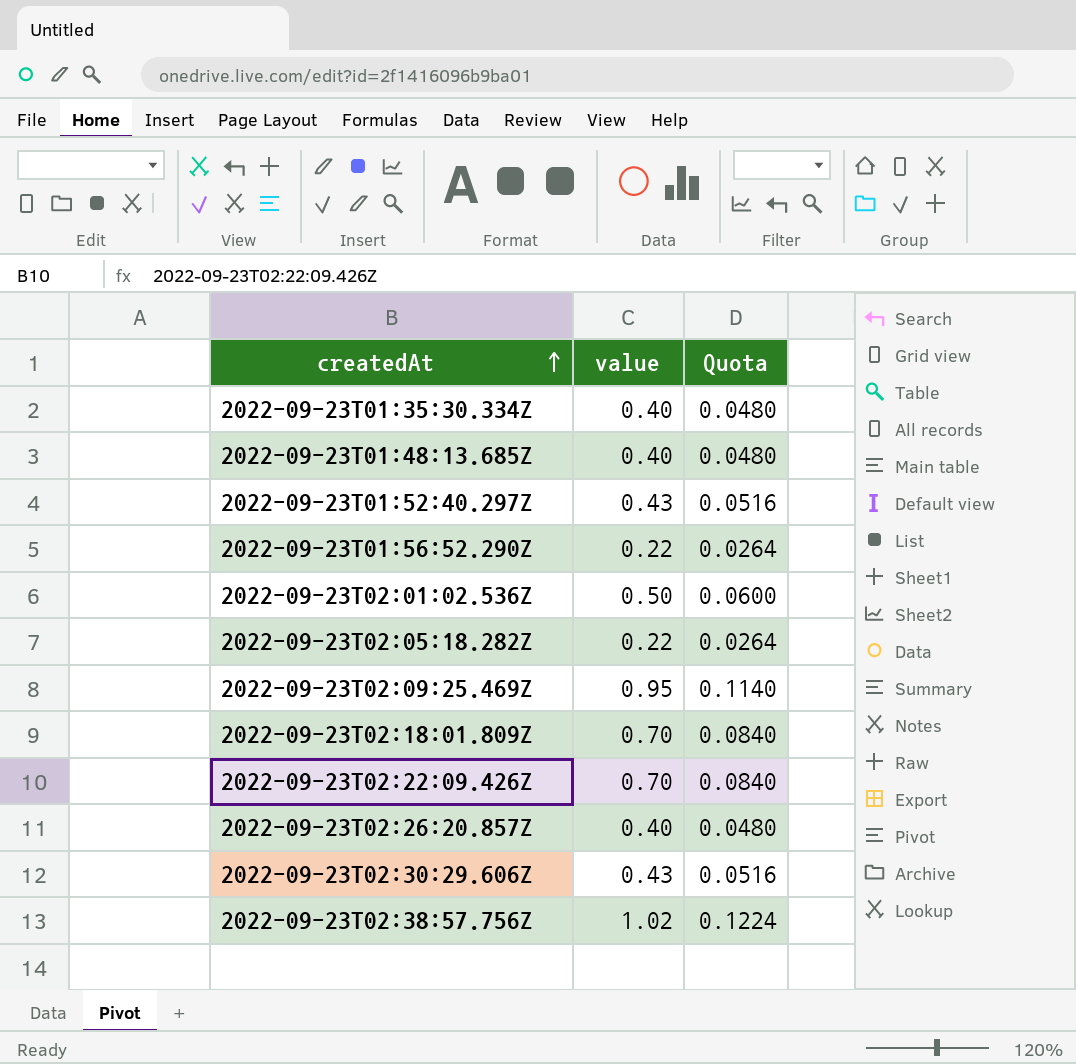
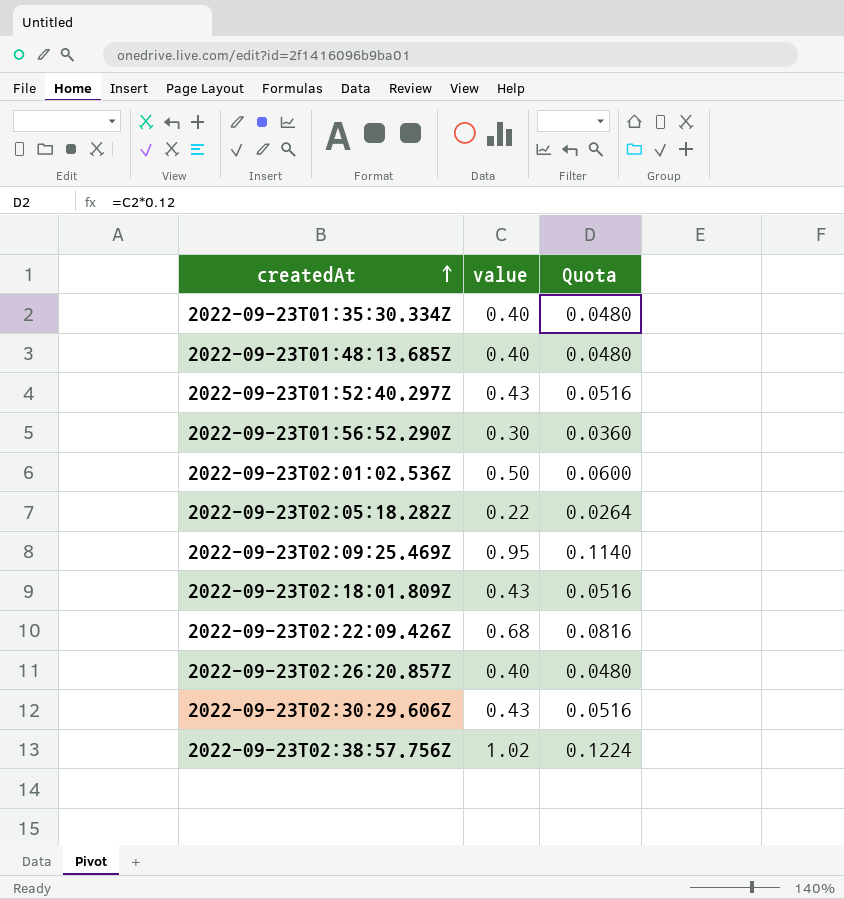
2022-09-23T01:56:52.290Z | value: 0.22 -> 0.30
2022-09-23T01:56:52.290Z | Quota: 0.0264 -> 0.0360
2022-09-23T02:18:01.809Z | value: 0.70 -> 0.43
2022-09-23T02:18:01.809Z | Quota: 0.0840 -> 0.0516
2022-09-23T02:22:09.426Z | value: 0.70 -> 0.68
2022-09-23T02:22:09.426Z | Quota: 0.0840 -> 0.0816

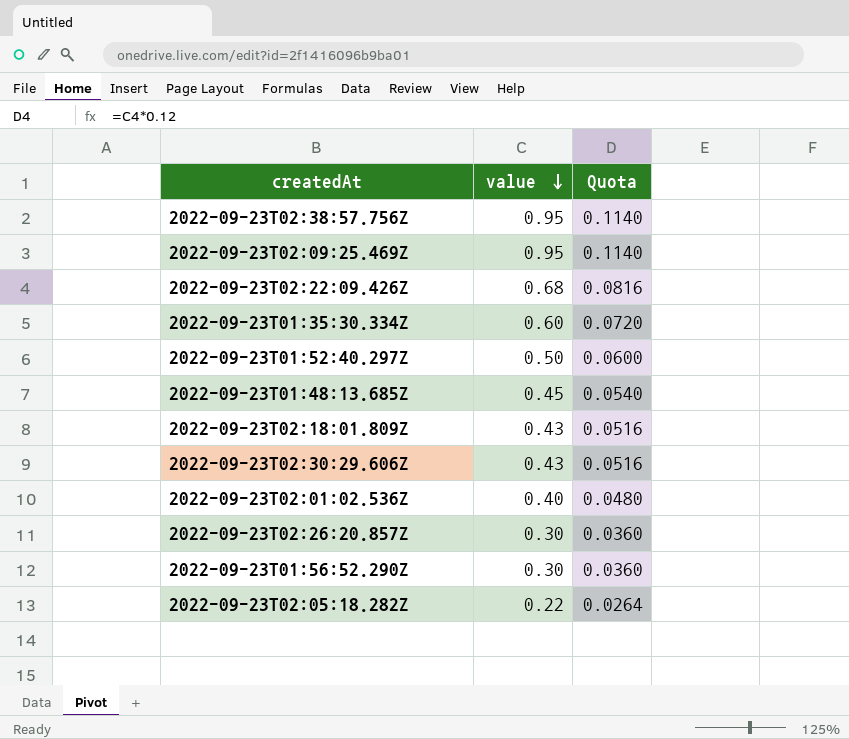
row order: createdAt ascending -> value descending
2022-09-23T02:38:57.756Z | value: 1.02 -> 0.95
2022-09-23T02:38:57.756Z | Quota: 0.1224 -> 0.1140
2022-09-23T01:35:30.334Z | value: 0.40 -> 0.60
2022-09-23T01:35:30.334Z | Quota: 0.0480 -> 0.0720
2022-09-23T01:52:40.297Z | value: 0.43 -> 0.50
2022-09-23T01:52:40.297Z | Quota: 0.0516 -> 0.0600
2022-09-23T01:48:13.685Z | value: 0.40 -> 0.45
2022-09-23T01:48:13.685Z | Quota: 0.0480 -> 0.0540
2022-09-23T02:01:02.536Z | value: 0.50 -> 0.40
2022-09-23T02:01:02.536Z | Quota: 0.0600 -> 0.0480
2022-09-23T02:26:20.857Z | value: 0.40 -> 0.30
2022-09-23T02:26:20.857Z | Quota: 0.0480 -> 0.0360

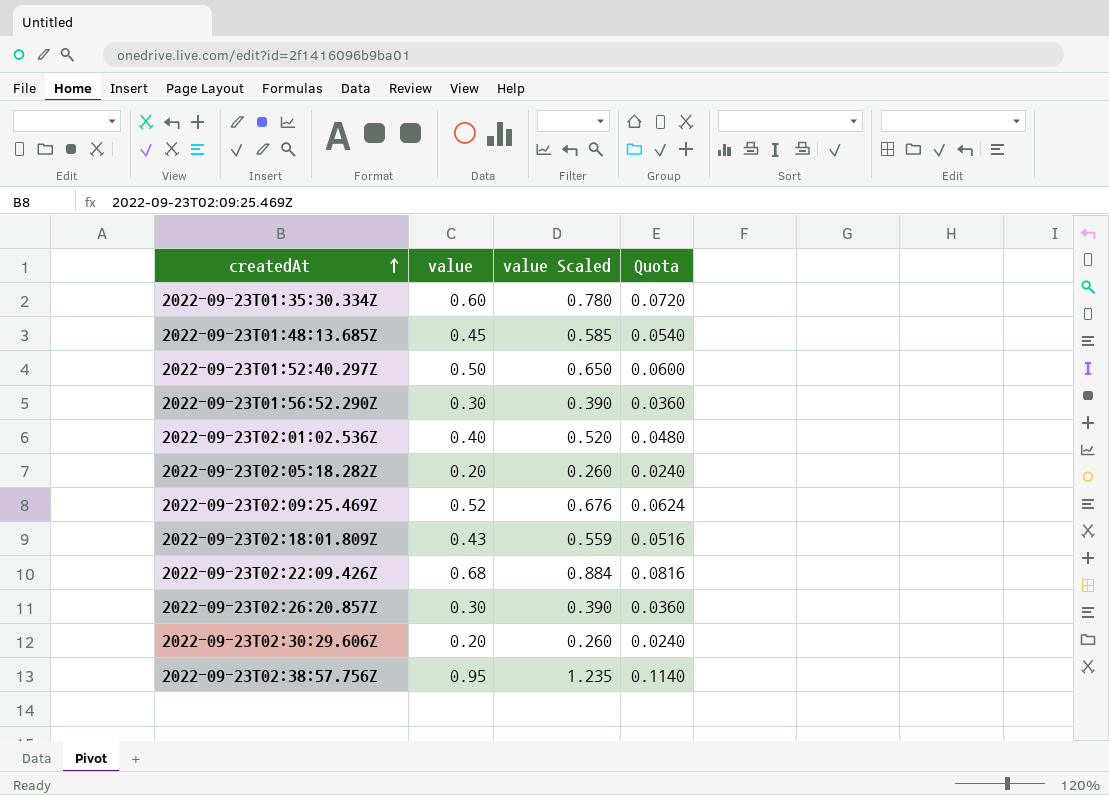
row order: value descending -> createdAt ascending
column value Scaled | formula: none -> [value] * 1.3
2022-09-23T02:05:18.282Z | value: 0.22 -> 0.20
2022-09-23T02:05:18.282Z | Quota: 0.0264 -> 0.0240
2022-09-23T02:09:25.469Z | value: 0.95 -> 0.52
2022-09-23T02:09:25.469Z | Quota: 0.1140 -> 0.0624
2022-09-23T02:30:29.606Z | value: 0.43 -> 0.20
2022-09-23T02:30:29.606Z | Quota: 0.0516 -> 0.0240

